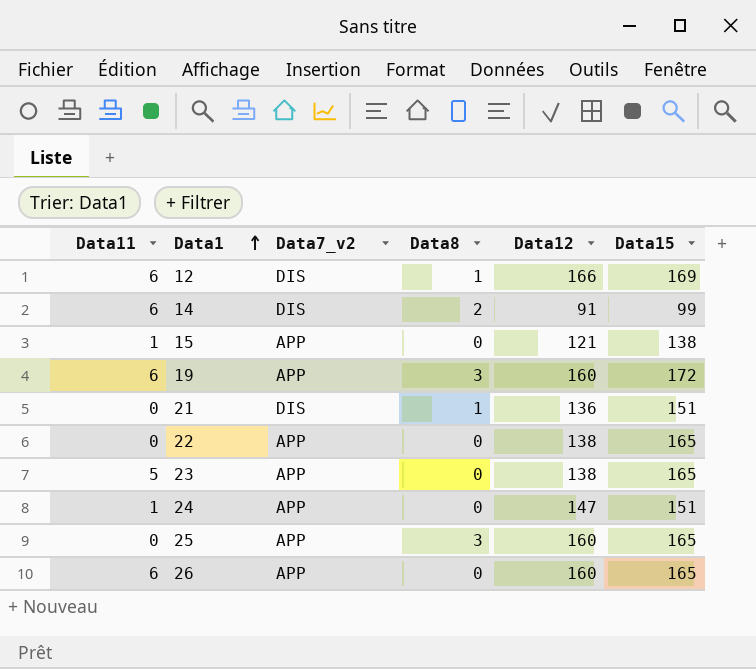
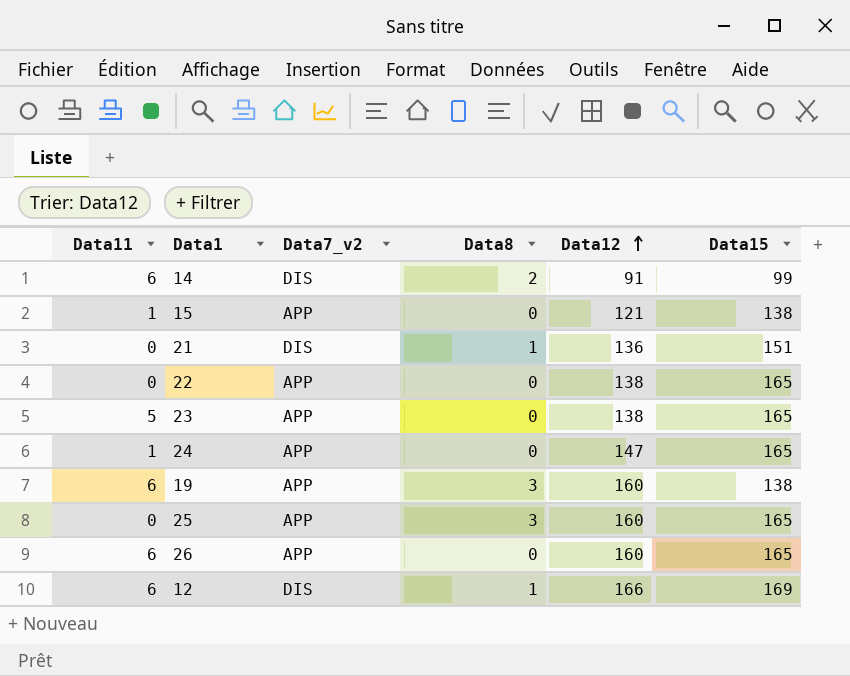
row order: Data1 ascending -> Data12 ascending
24 | Data15: 151 -> 165
19 | Data15: 172 -> 138

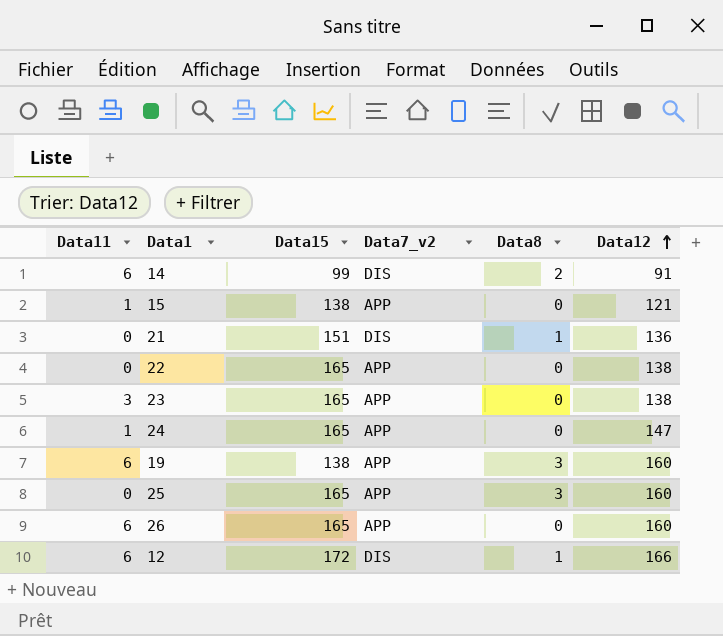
column Data15 | position: 6 -> 3
23 | Data11: 5 -> 3
12 | Data15: 169 -> 172

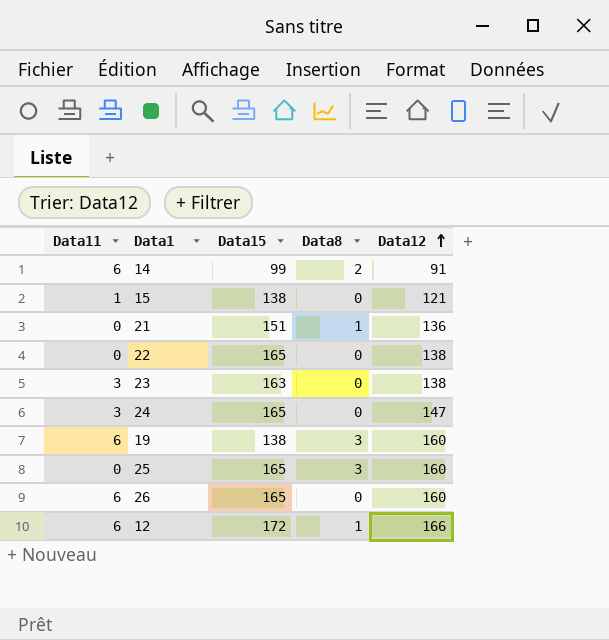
column Data7_v2 | position: 4 -> none
23 | Data15: 165 -> 163
24 | Data11: 1 -> 3

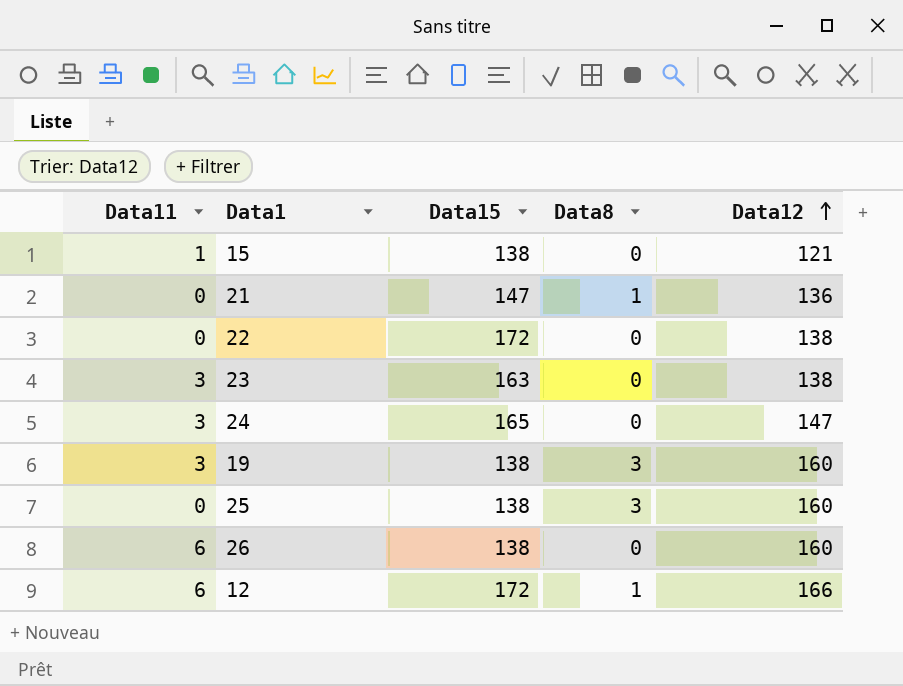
row 14: 6 | 99 | 2 | 91 -> none
21 | Data15: 151 -> 147
22 | Data15: 165 -> 172
19 | Data11: 6 -> 3
25 | Data15: 165 -> 138
26 | Data15: 165 -> 138

